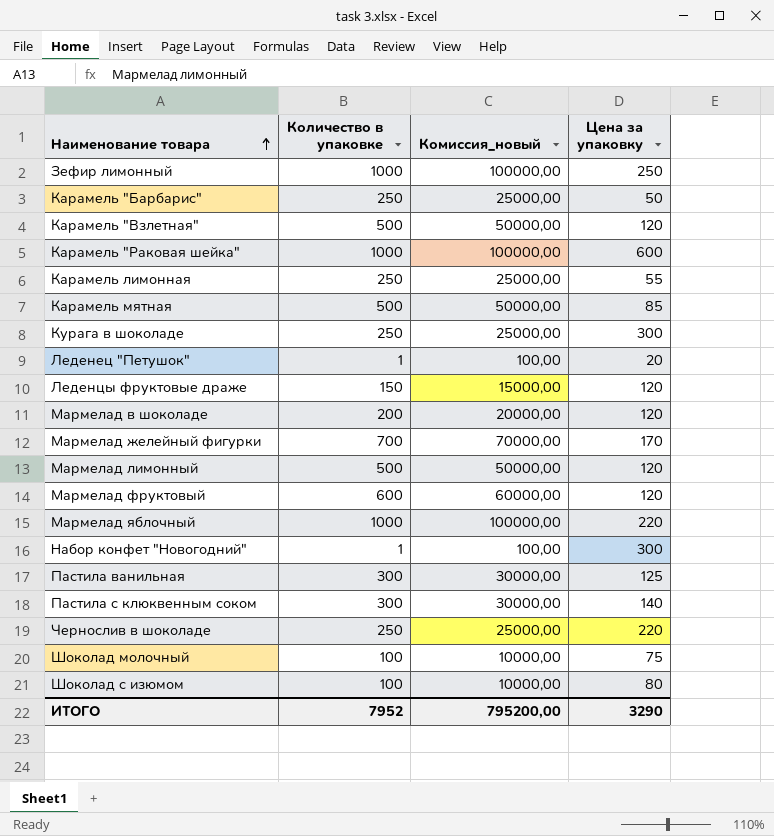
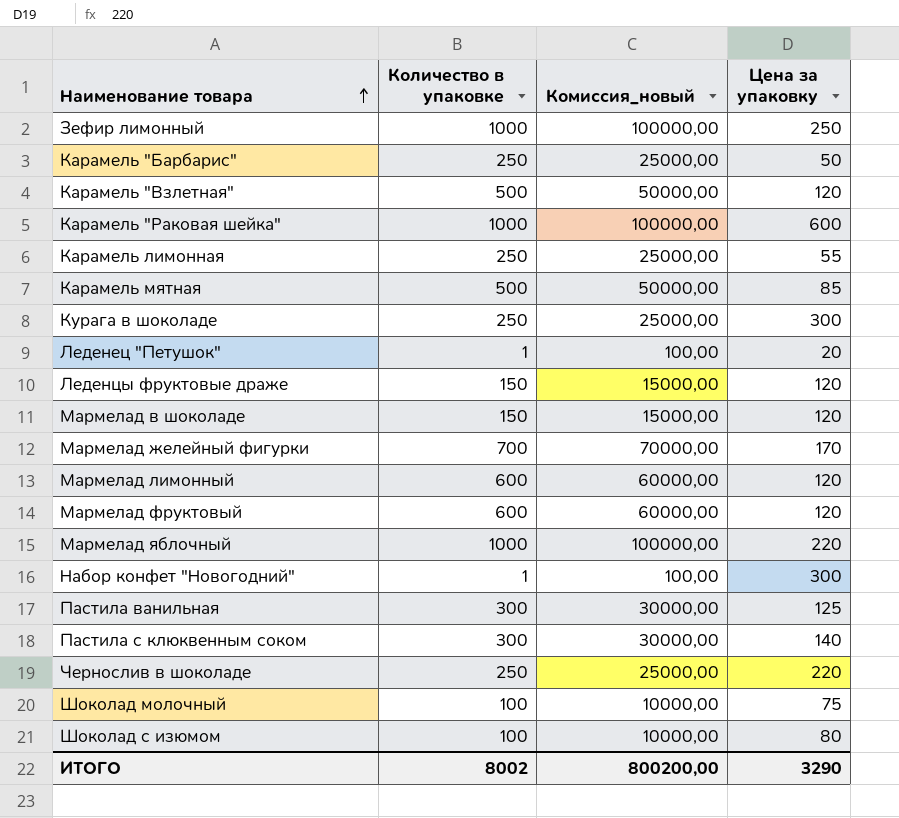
Мармелад в шоколаде | Количество в упаковке: 200 -> 150
Мармелад в шоколаде | Комиссия_новый: 20000,00 -> 15000,00
Мармелад лимонный | Количество в упаковке: 500 -> 600
Мармелад лимонный | Комиссия_новый: 50000,00 -> 60000,00
ИТОГО | Количество в упаковке: 7952 -> 8002
ИТОГО | Комиссия_новый: 795200,00 -> 800200,00

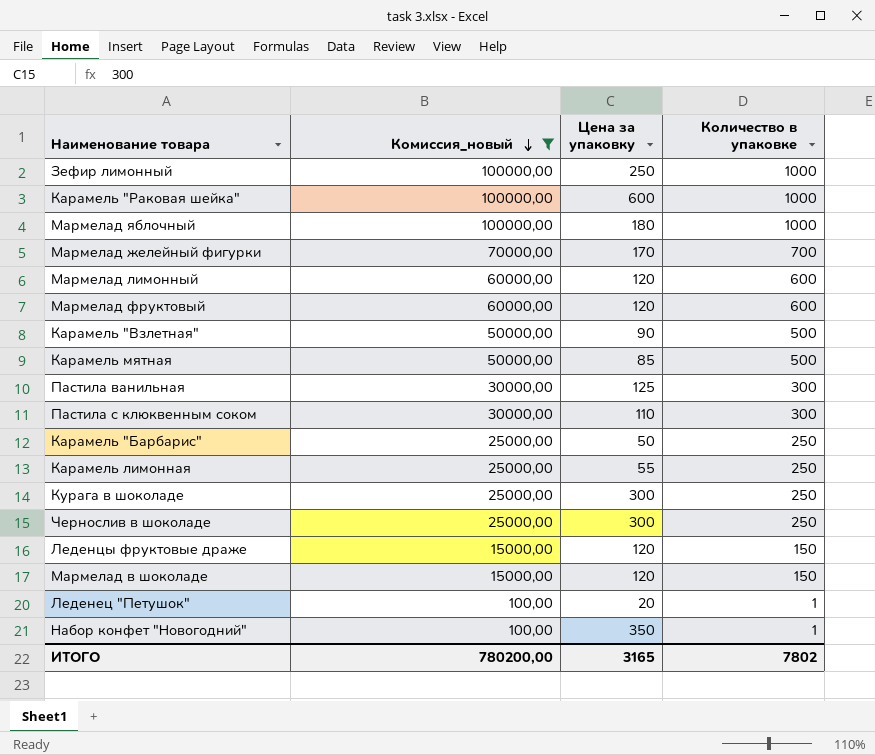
filter: none -> Комиссия_новый != 10000,00
row order: Наименование товара ascending -> Комиссия_новый descending
column Количество в упаковке | position: 2 -> 4
Мармелад яблочный | Цена за упаковку: 220 -> 180
Карамель "Взлетная" | Цена за упаковку: 120 -> 90
Пастила с клюквенным соком | Цена за упаковку: 140 -> 110
Чернослив в шоколаде | Цена за упаковку: 220 -> 300
Набор конфет "Новогодний" | Цена за упаковку: 300 -> 350
ИТОГО | Комиссия_новый: 800200,00 -> 780200,00
ИТОГО | Цена за упаковку: 3290 -> 3165
ИТОГО | Количество в упаковке: 8002 -> 7802

